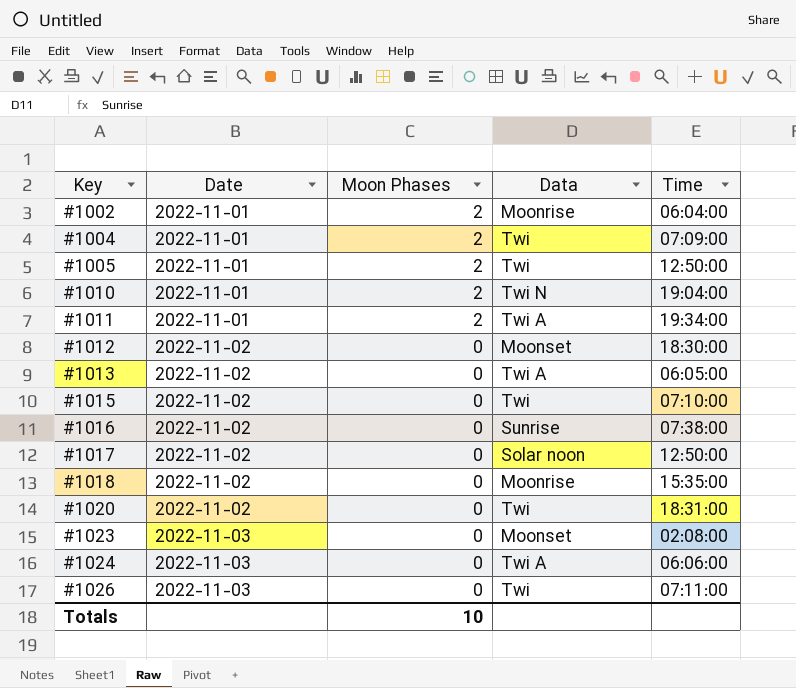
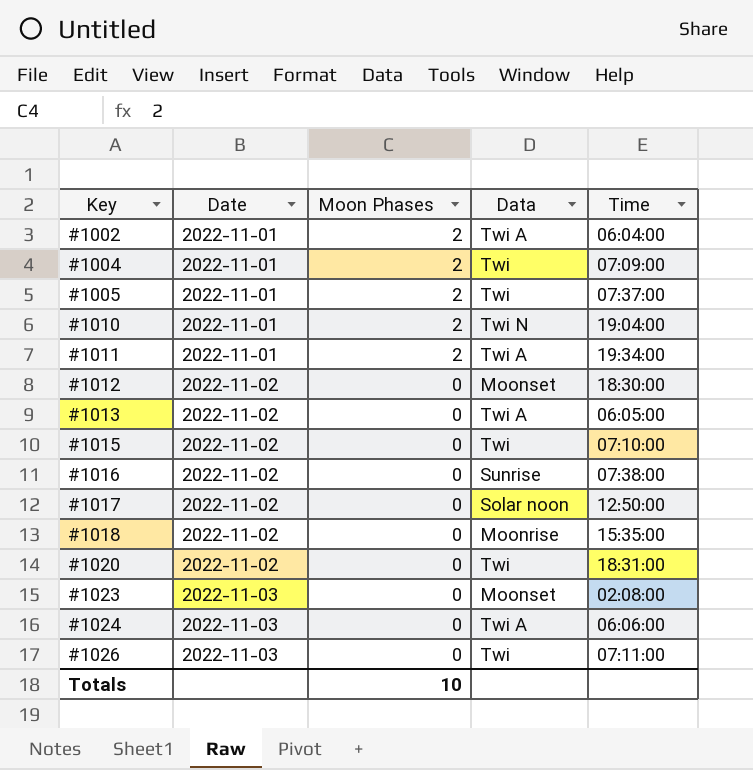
#1002 | Data: Moonrise -> Twi A
#1005 | Time: 12:50:00 -> 07:37:00

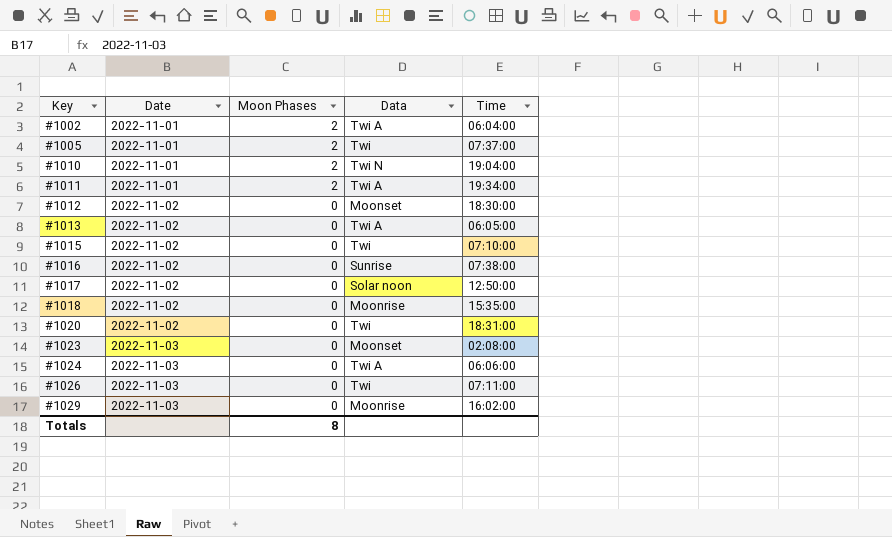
row #1004: 2022-11-01 | 2 | Twi | 07:09:00 -> none
row #1029: none -> 2022-11-03 | 0 | Moonrise | 16:02:00
Totals | Moon Phases: 10 -> 8

